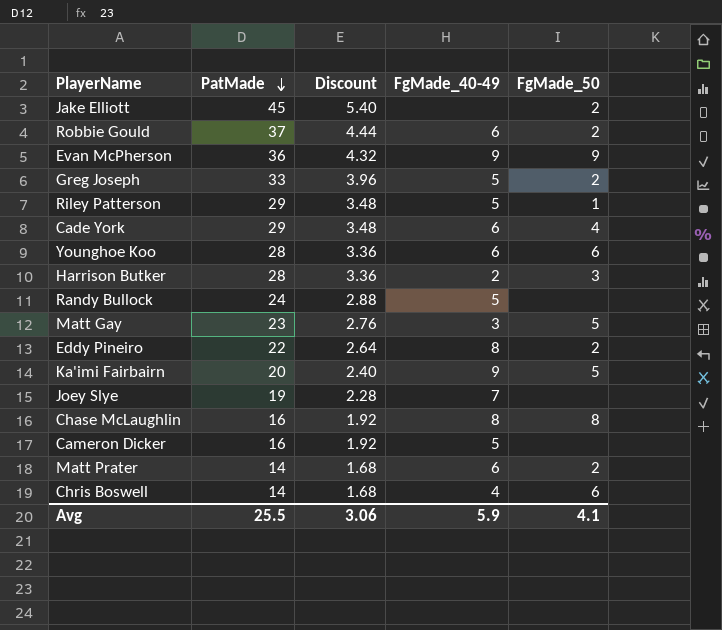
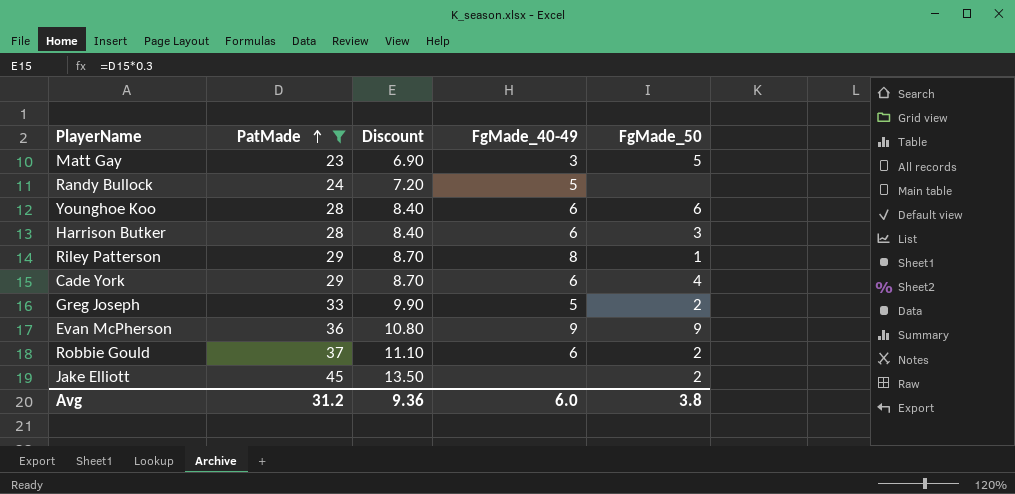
filter: none -> PatMade >= 23
row order: PatMade descending -> PatMade ascending
column Discount | formula: [PatMade] * 0.12 -> [PatMade] * 0.3
Harrison Butker | FgMade_40-49: 2 -> 6
Riley Patterson | FgMade_40-49: 5 -> 8
Avg | PatMade: 25.5 -> 31.2
Avg | Discount: 3.06 -> 9.36
Avg | FgMade_40-49: 5.9 -> 6.0
Avg | FgMade_50: 4.1 -> 3.8

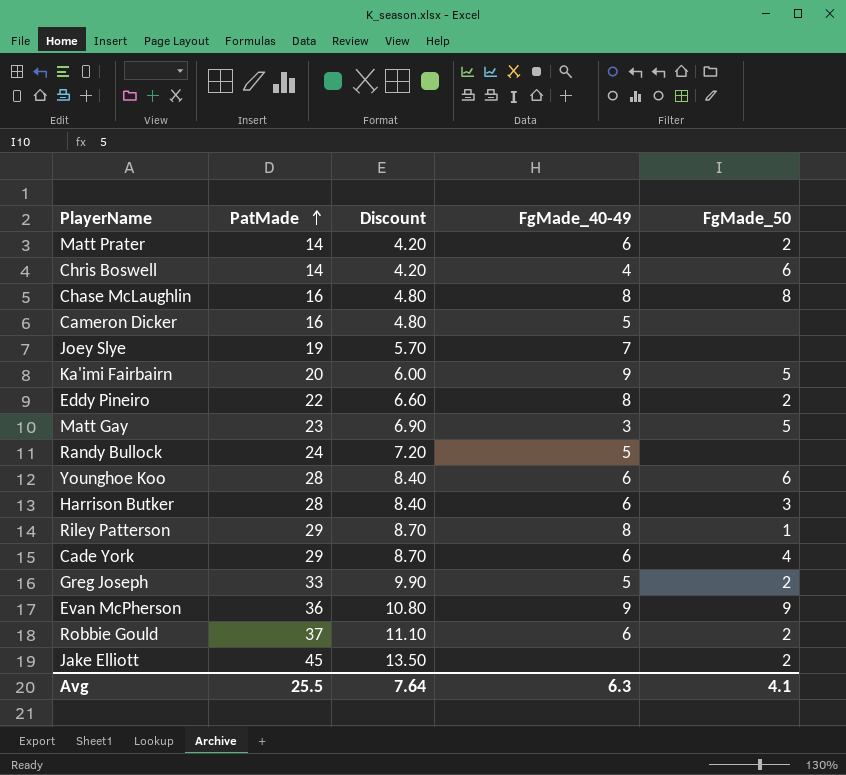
filter: PatMade >= 23 -> none
Avg | PatMade: 31.2 -> 25.5
Avg | Discount: 9.36 -> 7.64
Avg | FgMade_40-49: 6.0 -> 6.3
Avg | FgMade_50: 3.8 -> 4.1

